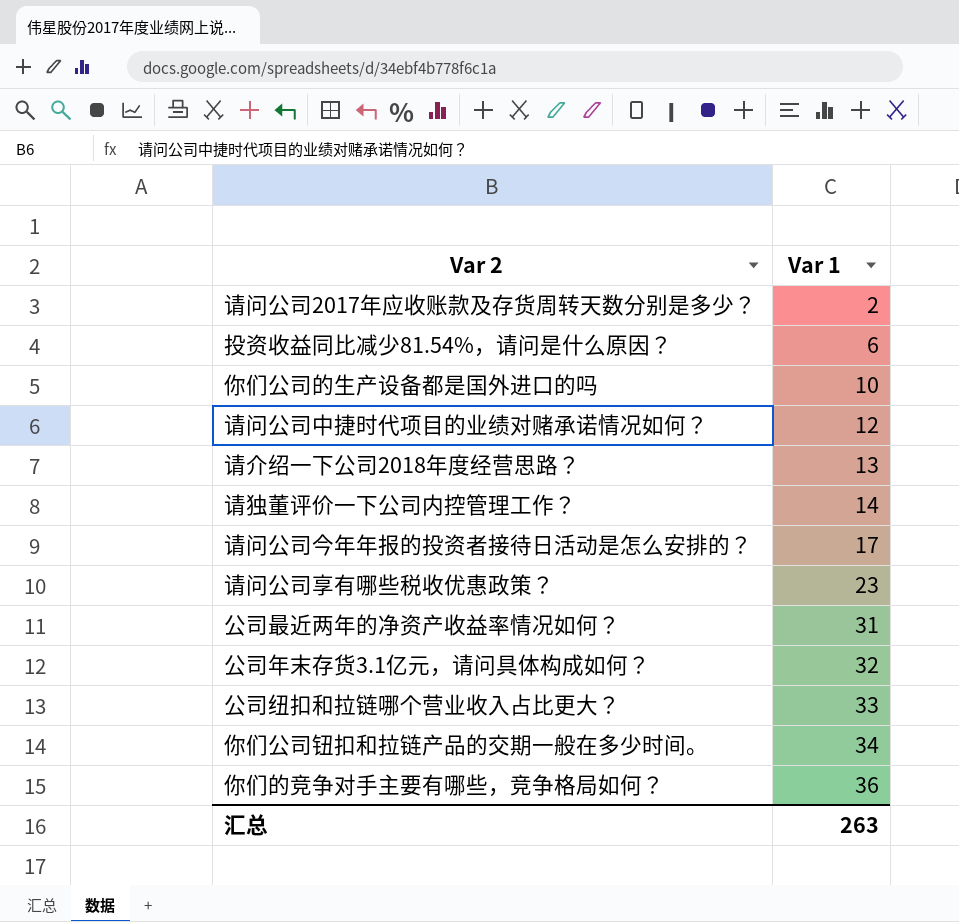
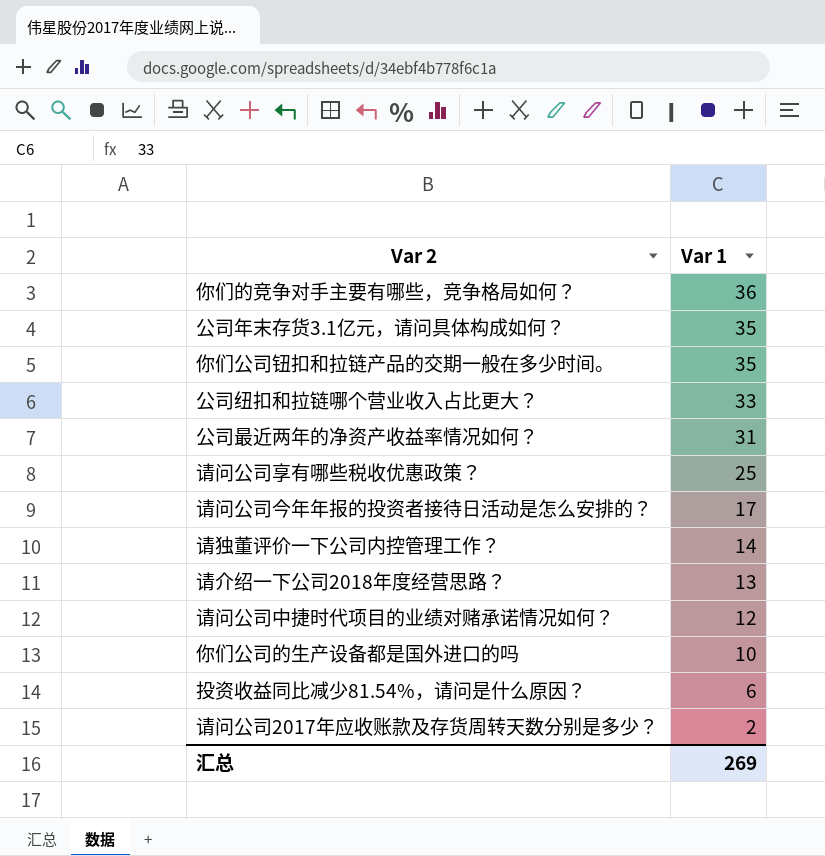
row order: Var 1 ascending -> Var 1 descending
公司年末存货3.1亿元，请问具体构成如何？ | Var 1: 32 -> 35
你们公司钮扣和拉链产品的交期一般在多少时间。 | Var 1: 34 -> 35
请问公司享有哪些税收优惠政策？ | Var 1: 23 -> 25
汇总 | Var 1: 263 -> 269

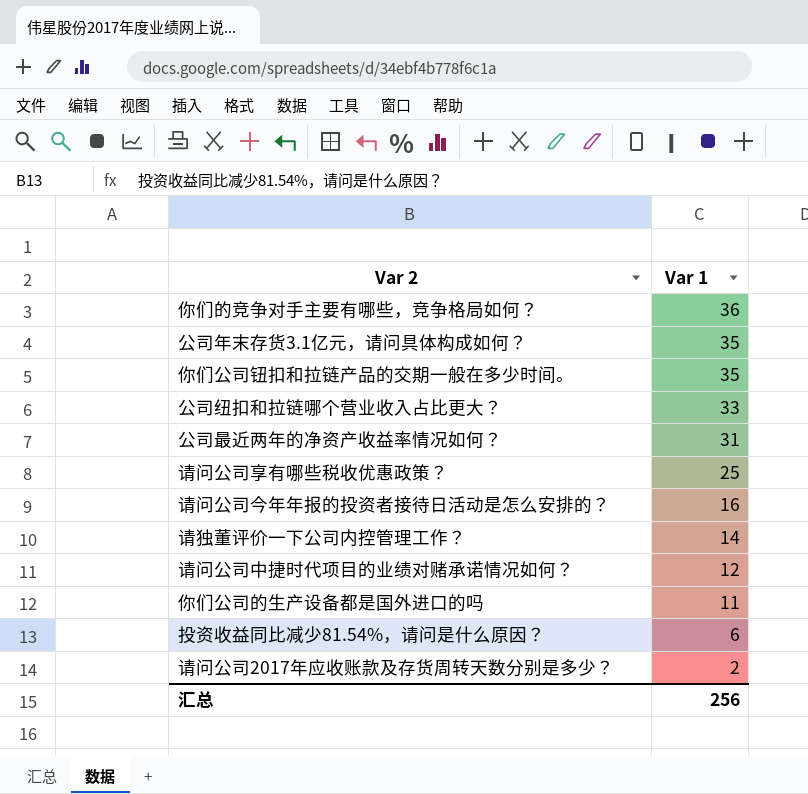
row 请介绍一下公司2018年度经营思路？: 13 -> none
请问公司今年年报的投资者接待日活动是怎么安排的？ | Var 1: 17 -> 16
你们公司的生产设备都是国外进口的吗 | Var 1: 10 -> 11
汇总 | Var 1: 269 -> 256

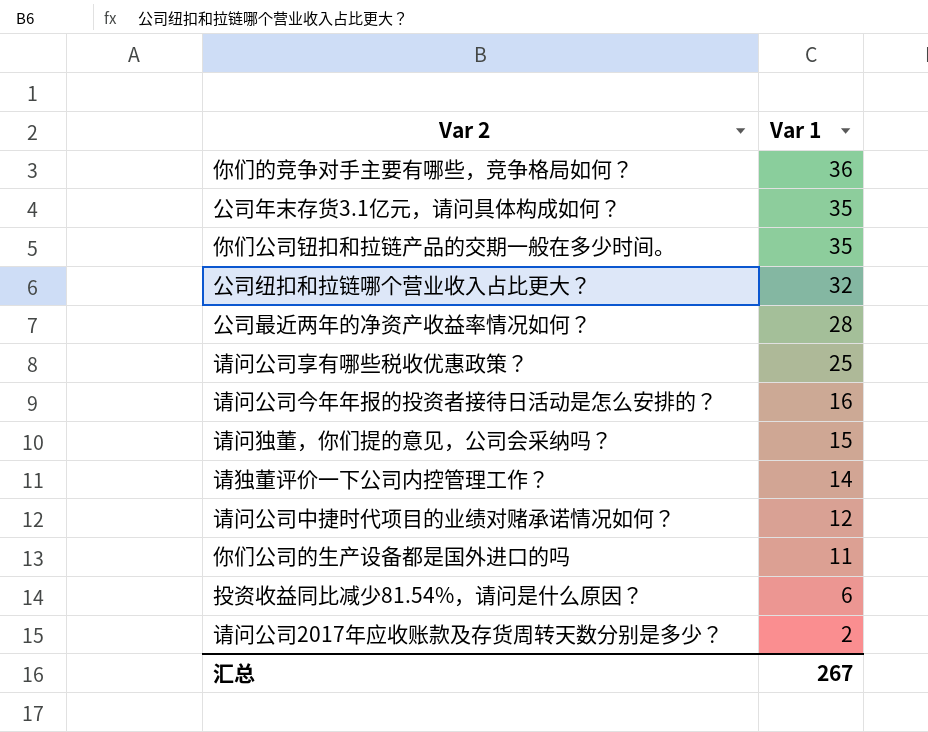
公司纽扣和拉链哪个营业收入占比更大？ | Var 1: 33 -> 32
公司最近两年的净资产收益率情况如何？ | Var 1: 31 -> 28
row 请问独董，你们提的意见，公司会采纳吗？: none -> 15
汇总 | Var 1: 256 -> 267

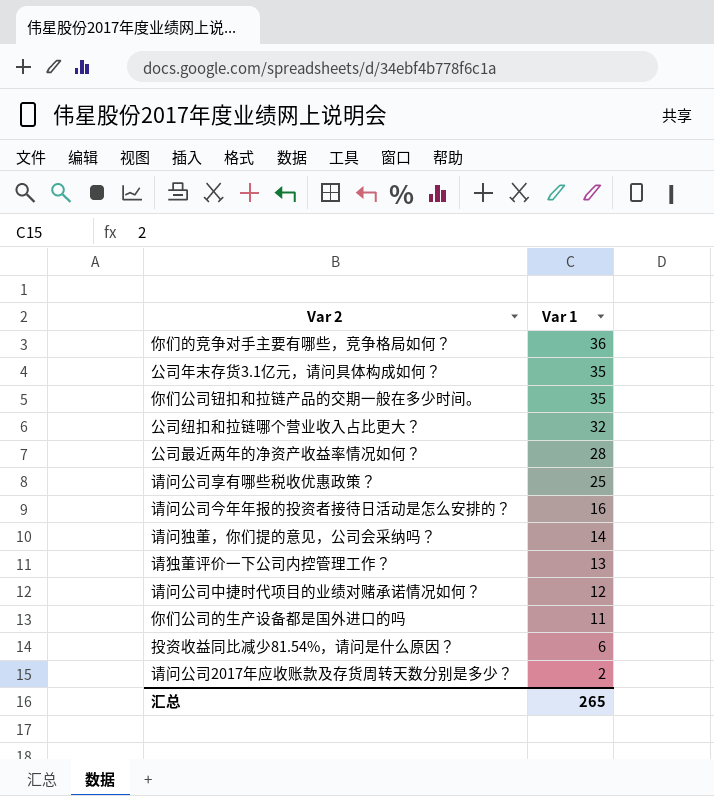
请问独董，你们提的意见，公司会采纳吗？ | Var 1: 15 -> 14
请独董评价一下公司内控管理工作？ | Var 1: 14 -> 13
汇总 | Var 1: 267 -> 265

